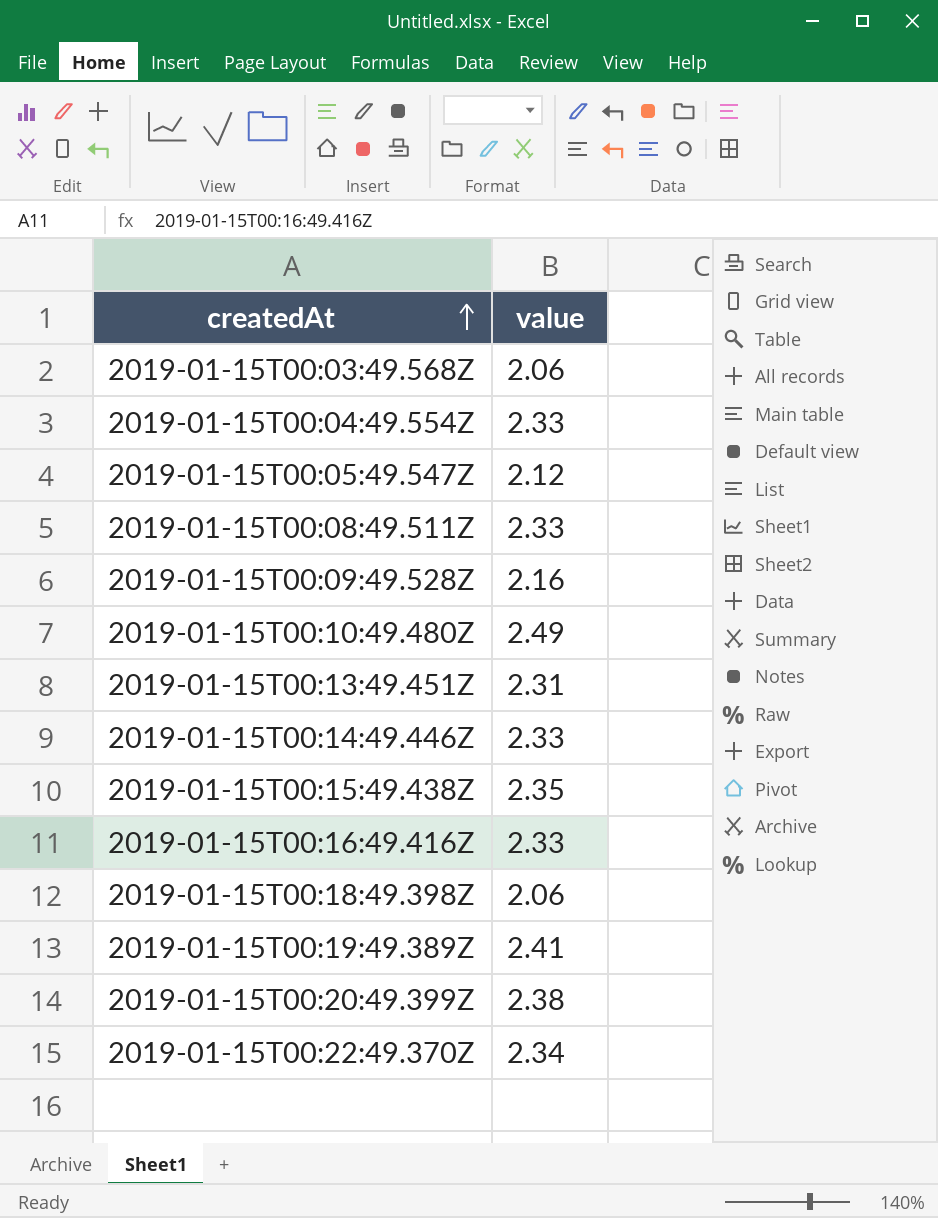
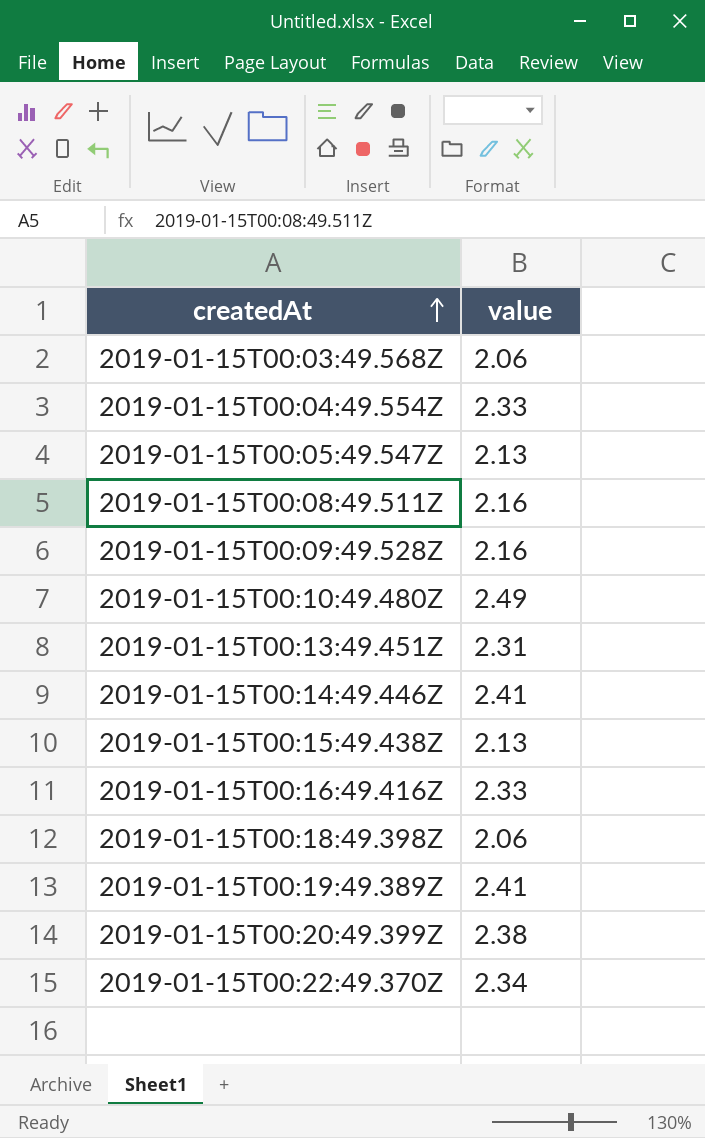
2019-01-15T00:05:49.547Z | value: 2.12 -> 2.13
2019-01-15T00:08:49.511Z | value: 2.33 -> 2.16
2019-01-15T00:14:49.446Z | value: 2.33 -> 2.41
2019-01-15T00:15:49.438Z | value: 2.35 -> 2.13

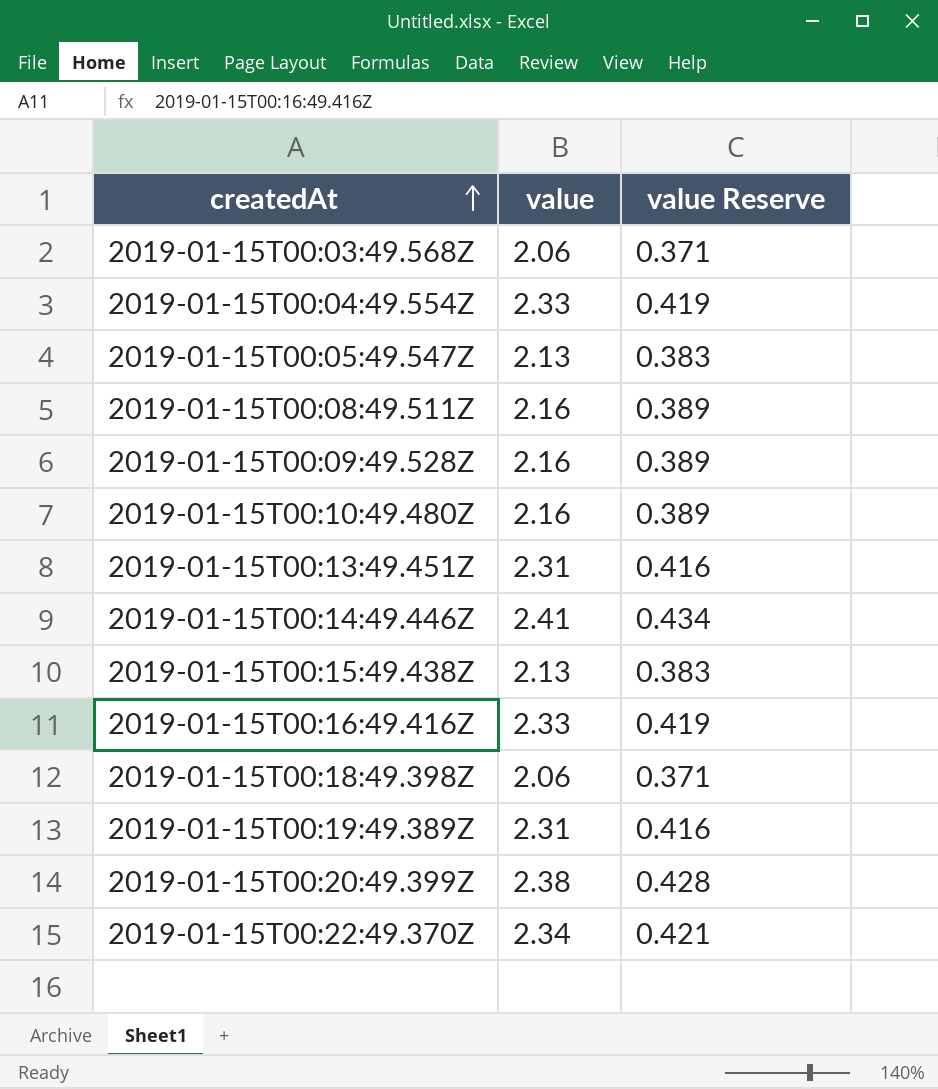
column value Reserve | formula: none -> [value] * 0.18
2019-01-15T00:10:49.480Z | value: 2.49 -> 2.16
2019-01-15T00:19:49.389Z | value: 2.41 -> 2.31

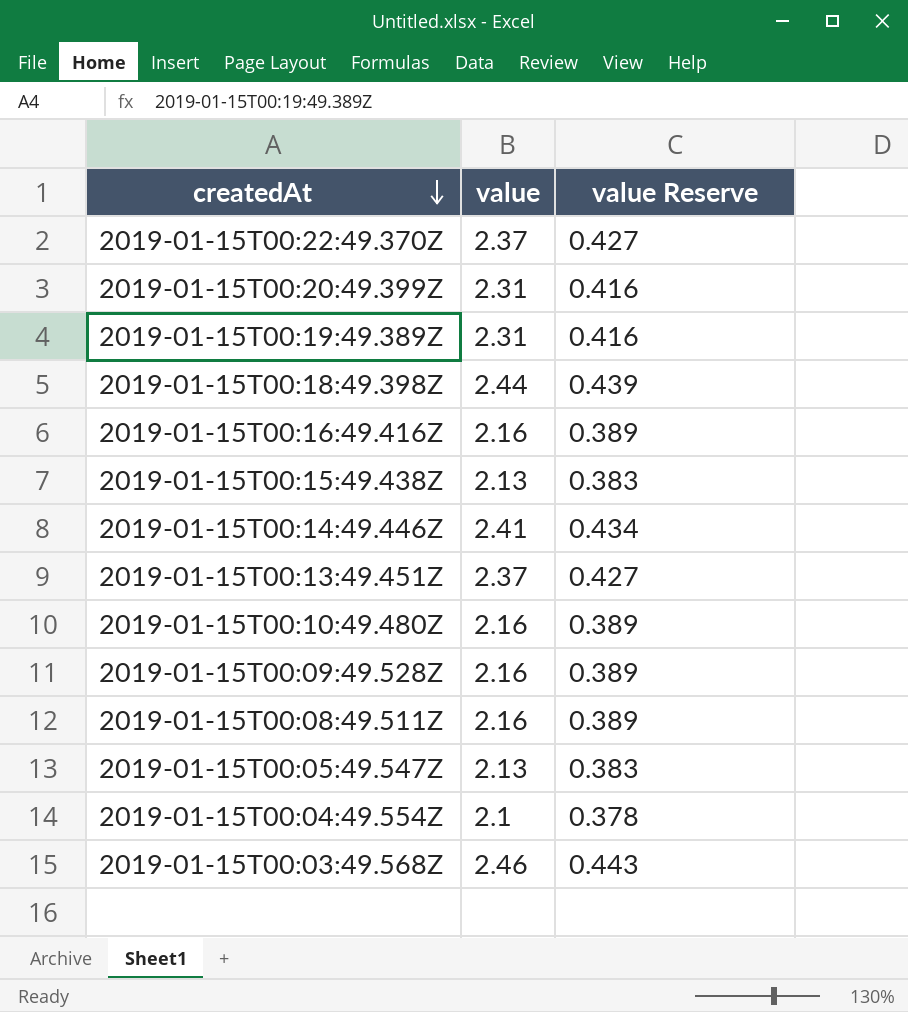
row order: createdAt ascending -> createdAt descending
2019-01-15T00:22:49.370Z | value: 2.34 -> 2.37
2019-01-15T00:22:49.370Z | value Reserve: 0.421 -> 0.427
2019-01-15T00:20:49.399Z | value: 2.38 -> 2.31
2019-01-15T00:20:49.399Z | value Reserve: 0.428 -> 0.416
2019-01-15T00:18:49.398Z | value: 2.06 -> 2.44
2019-01-15T00:18:49.398Z | value Reserve: 0.371 -> 0.439
2019-01-15T00:16:49.416Z | value: 2.33 -> 2.16
2019-01-15T00:16:49.416Z | value Reserve: 0.419 -> 0.389
2019-01-15T00:13:49.451Z | value: 2.31 -> 2.37
2019-01-15T00:13:49.451Z | value Reserve: 0.416 -> 0.427
2019-01-15T00:04:49.554Z | value: 2.33 -> 2.1
2019-01-15T00:04:49.554Z | value Reserve: 0.419 -> 0.378
2019-01-15T00:03:49.568Z | value: 2.06 -> 2.46
2019-01-15T00:03:49.568Z | value Reserve: 0.371 -> 0.443

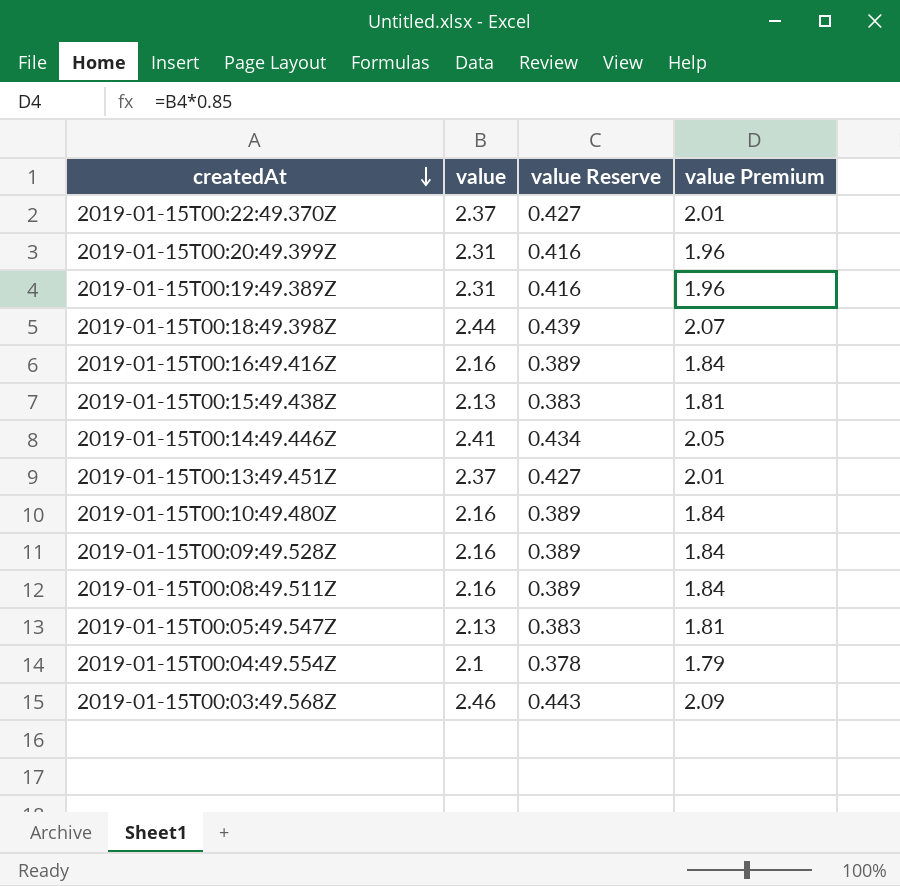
column value Premium | formula: none -> [value] * 0.85

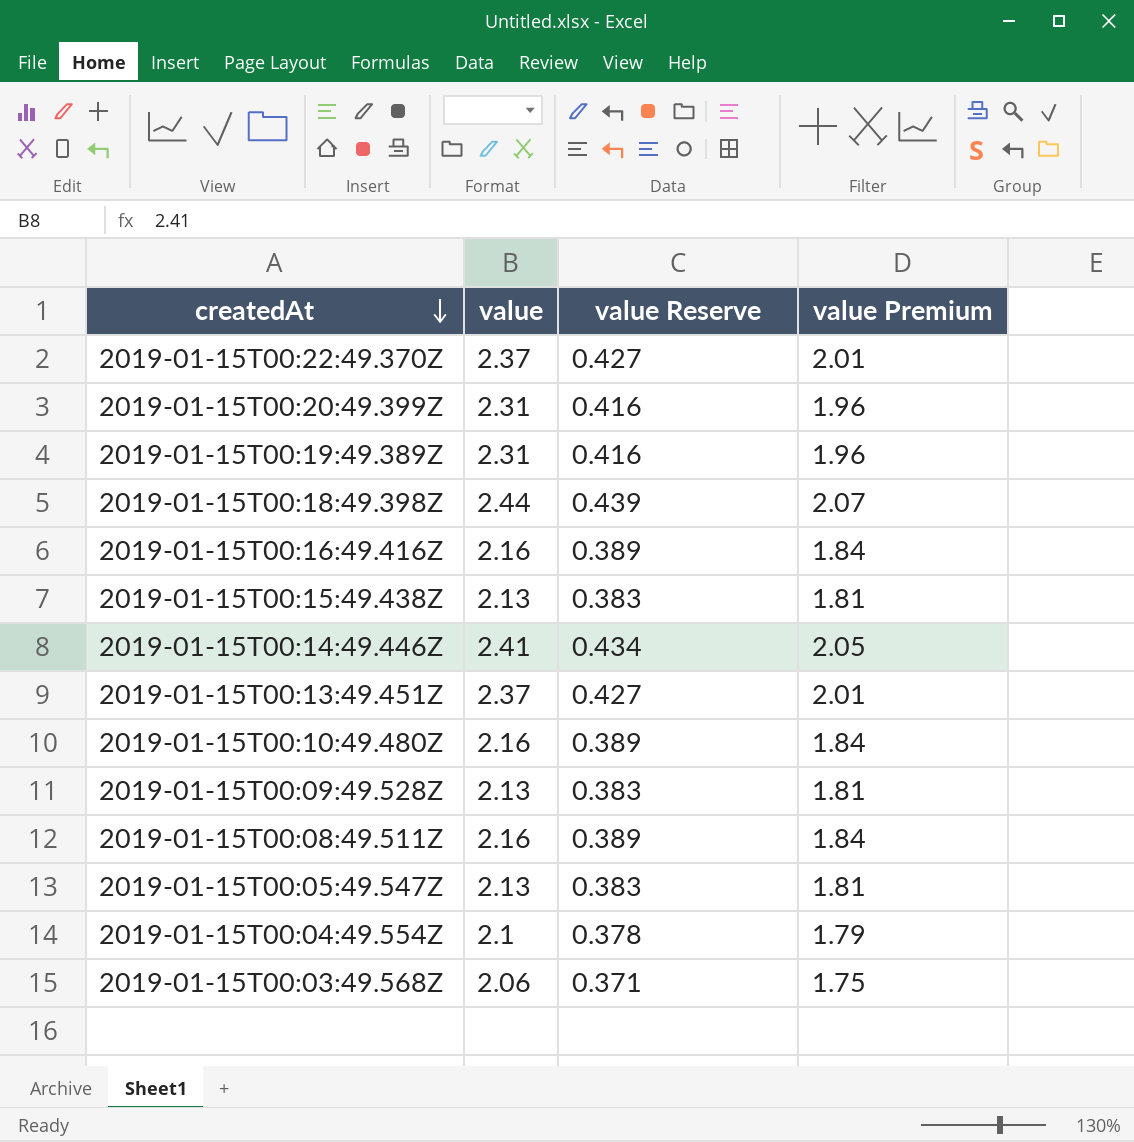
2019-01-15T00:09:49.528Z | value: 2.16 -> 2.13
2019-01-15T00:09:49.528Z | value Reserve: 0.389 -> 0.383
2019-01-15T00:09:49.528Z | value Premium: 1.84 -> 1.81
2019-01-15T00:03:49.568Z | value: 2.46 -> 2.06
2019-01-15T00:03:49.568Z | value Reserve: 0.443 -> 0.371
2019-01-15T00:03:49.568Z | value Premium: 2.09 -> 1.75

